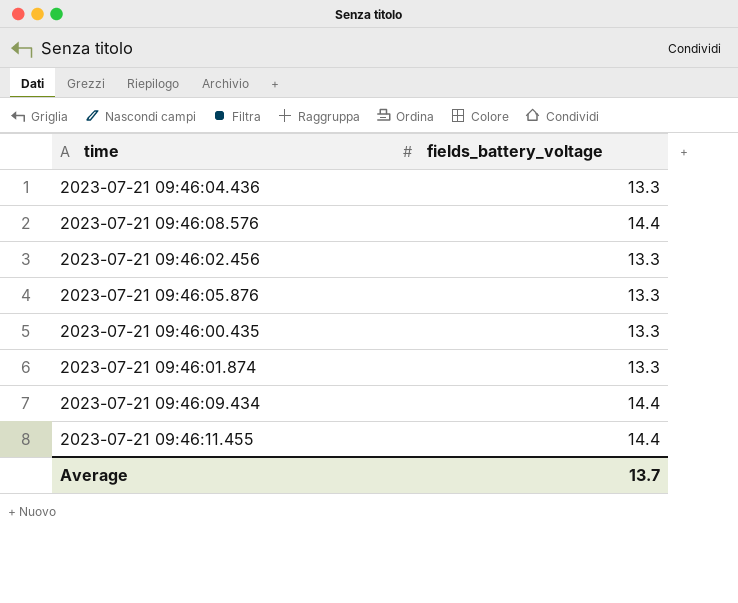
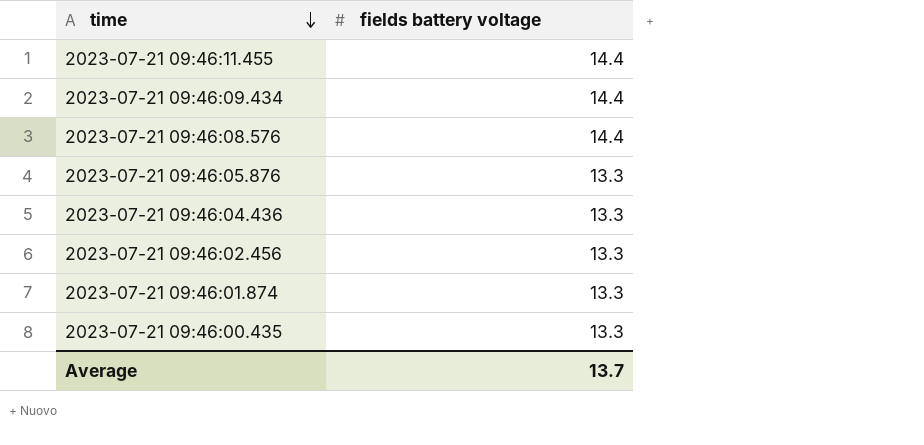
row order: none -> time descending
column name: fields_battery_voltage -> fields battery voltage

